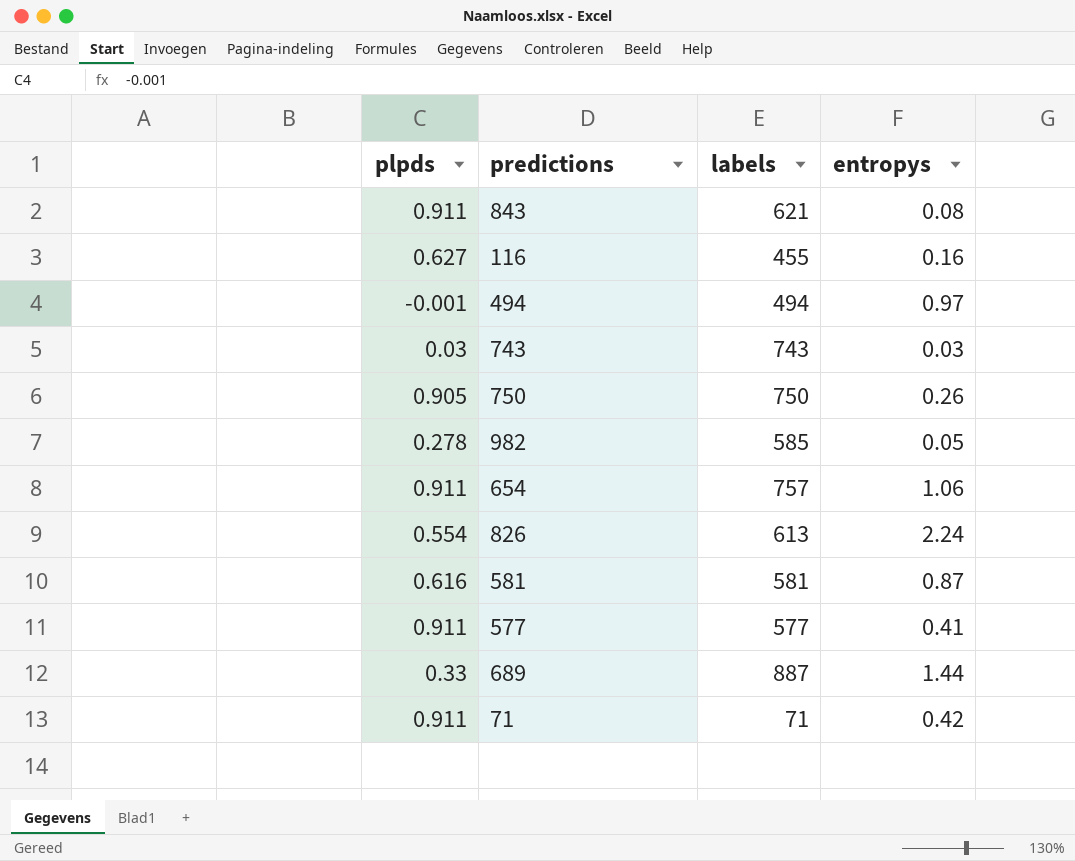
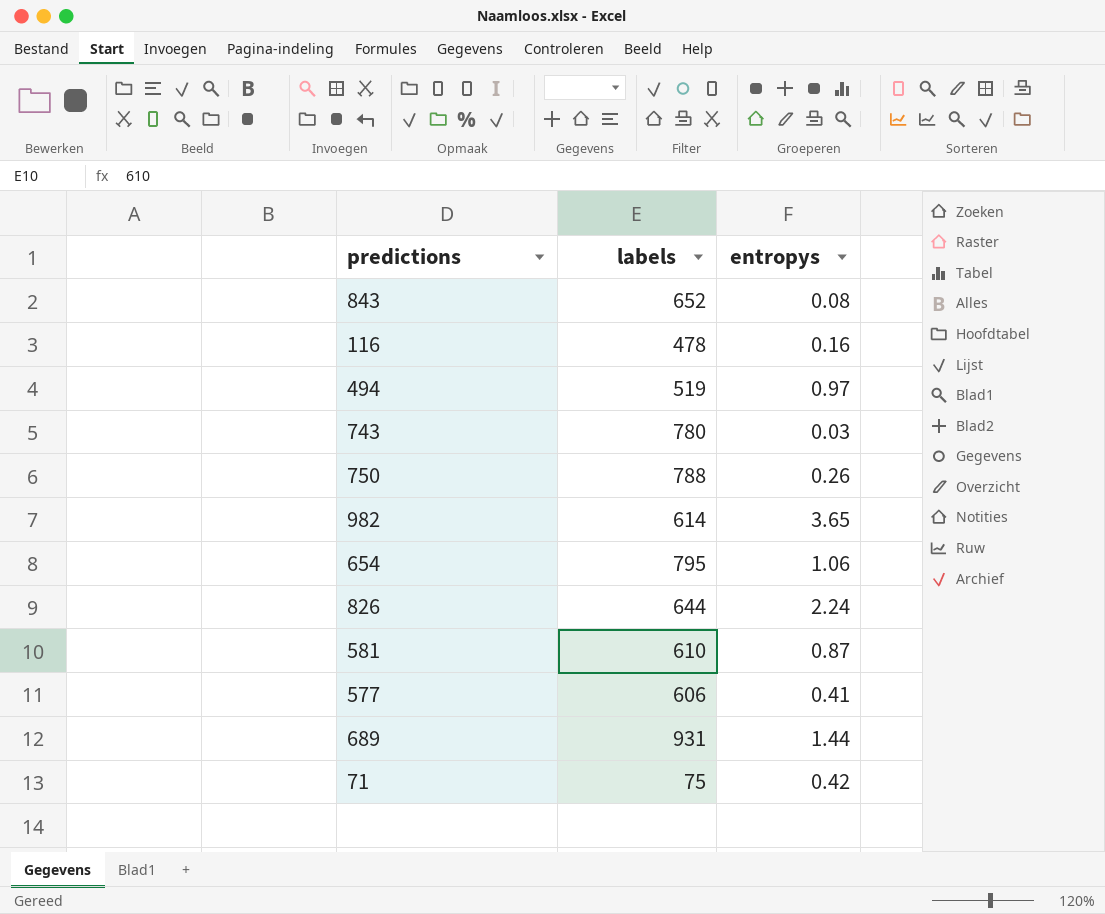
column plpds | position: 1 -> none
843 | labels: 621 -> 652
116 | labels: 455 -> 478
494 | labels: 494 -> 519
743 | labels: 743 -> 780
750 | labels: 750 -> 788
982 | labels: 585 -> 614
982 | entropys: 0.05 -> 3.65
654 | labels: 757 -> 795
826 | labels: 613 -> 644
581 | labels: 581 -> 610
577 | labels: 577 -> 606
689 | labels: 887 -> 931
71 | labels: 71 -> 75

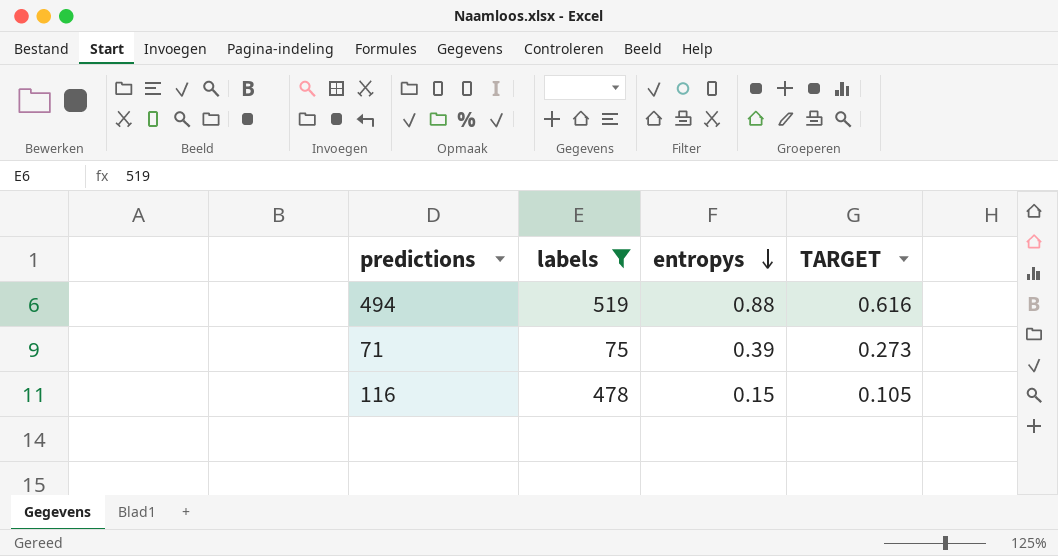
filter: none -> labels <= 519
row order: none -> entropys descending
column TARGET | formula: none -> [entropys] * 0.7
494 | entropys: 0.97 -> 0.88
71 | entropys: 0.42 -> 0.39
116 | entropys: 0.16 -> 0.15

